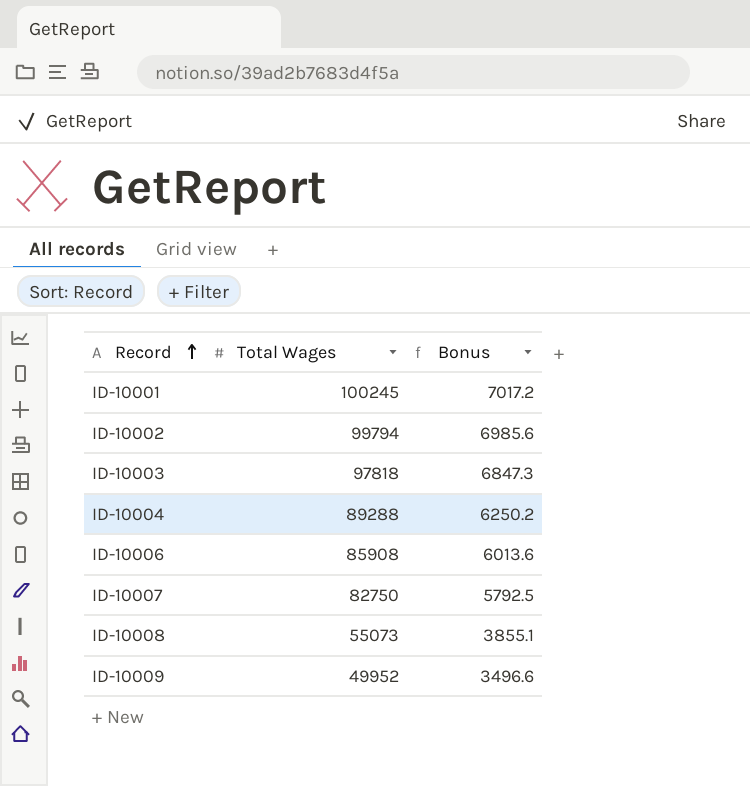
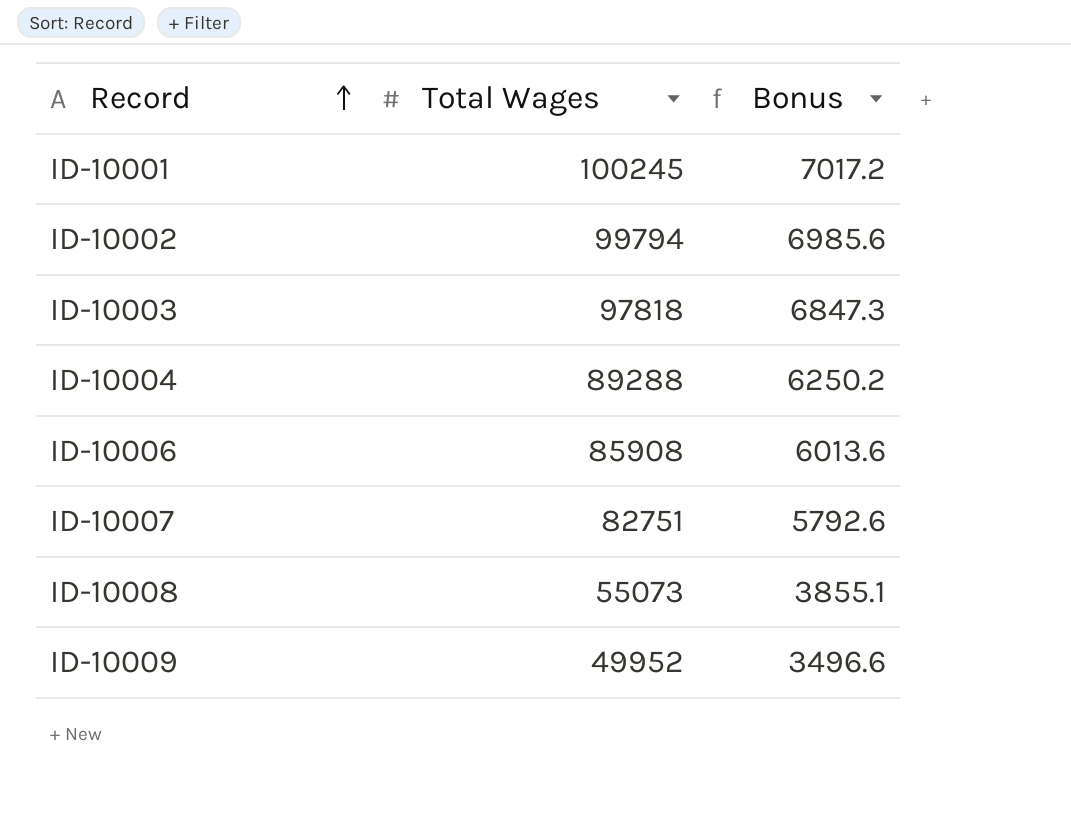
ID-10007 | Total Wages: 82750 -> 82751
ID-10007 | Bonus: 5792.5 -> 5792.6

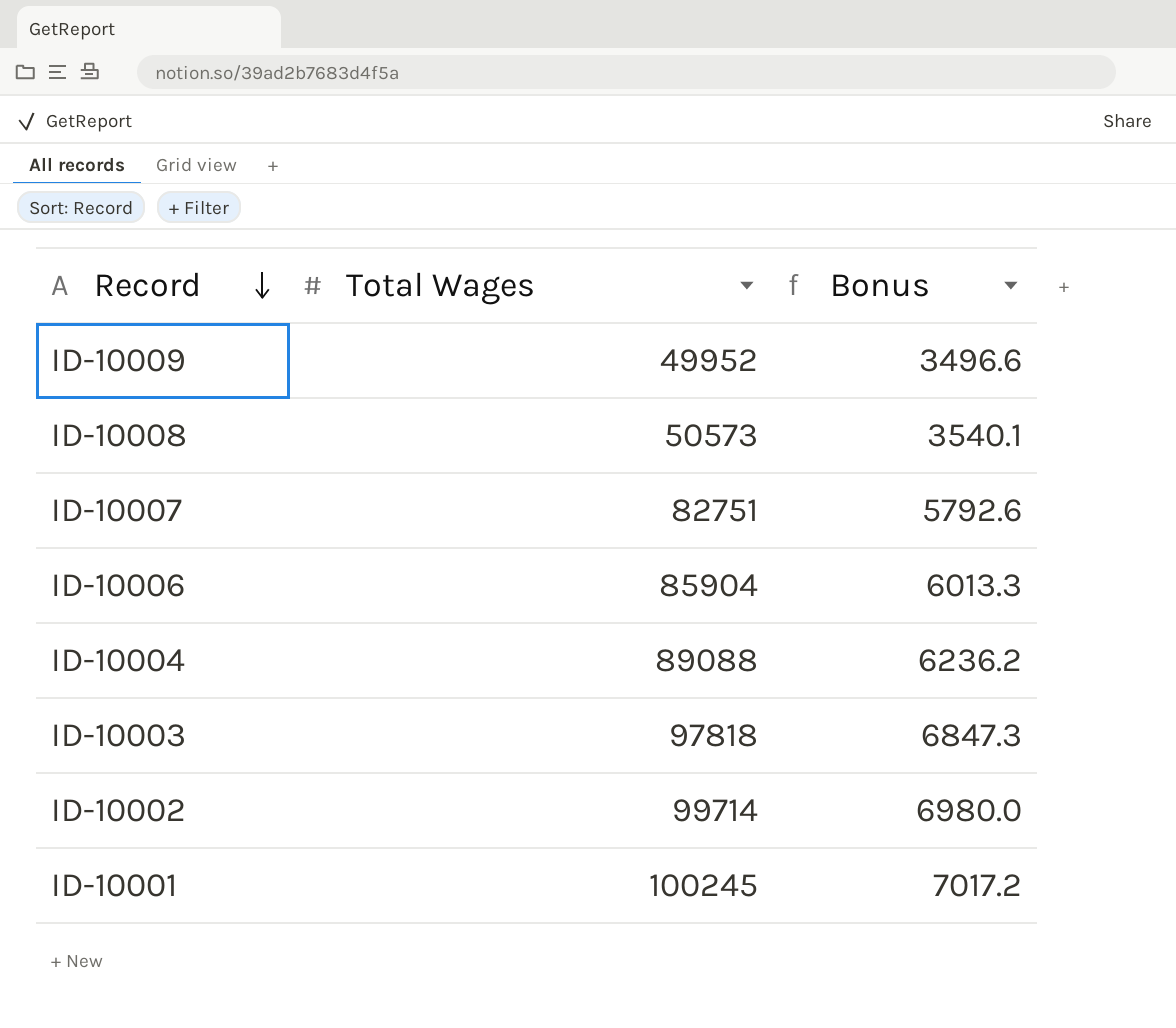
row order: Record ascending -> Record descending
ID-10008 | Total Wages: 55073 -> 50573
ID-10008 | Bonus: 3855.1 -> 3540.1
ID-10006 | Total Wages: 85908 -> 85904
ID-10006 | Bonus: 6013.6 -> 6013.3
ID-10004 | Total Wages: 89288 -> 89088
ID-10004 | Bonus: 6250.2 -> 6236.2
ID-10002 | Total Wages: 99794 -> 99714
ID-10002 | Bonus: 6985.6 -> 6980.0

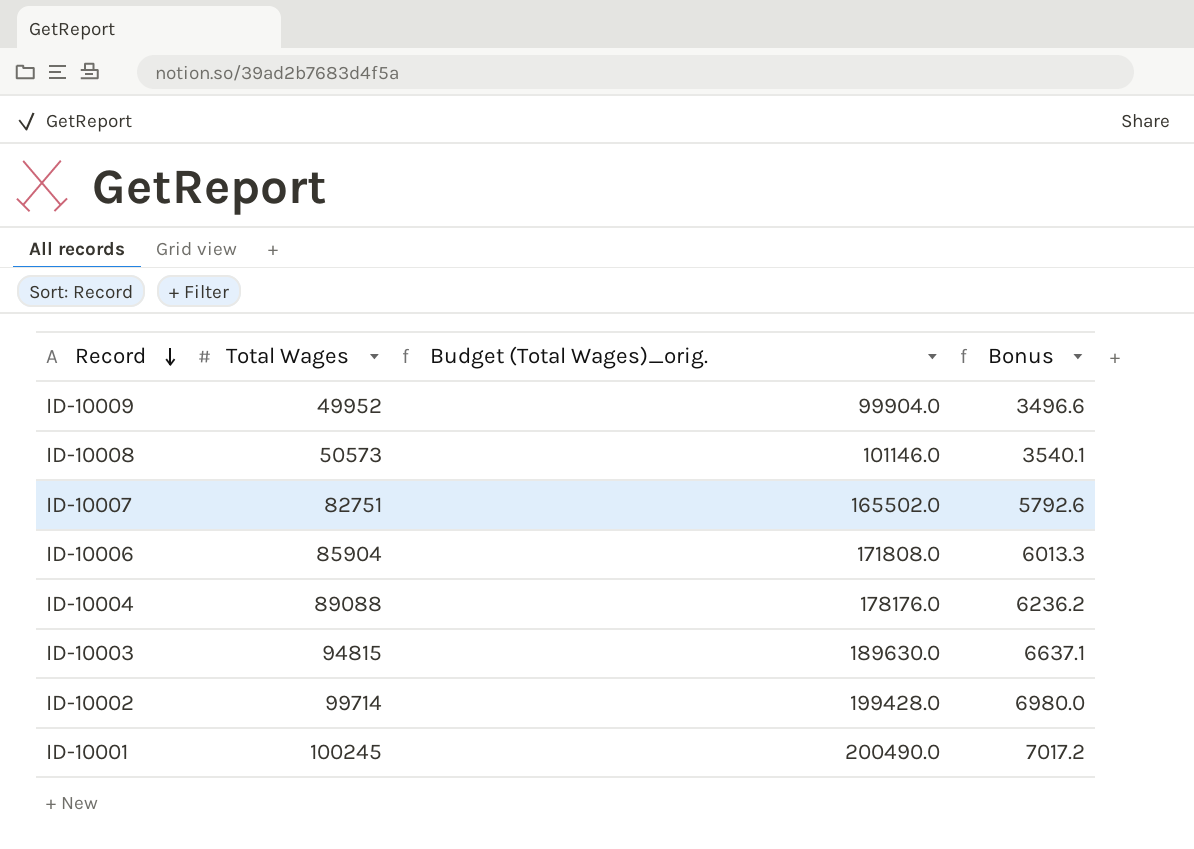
column Budget (Total Wages)_orig. | formula: none -> [Total Wages] * 2
ID-10003 | Total Wages: 97818 -> 94815
ID-10003 | Bonus: 6847.3 -> 6637.1

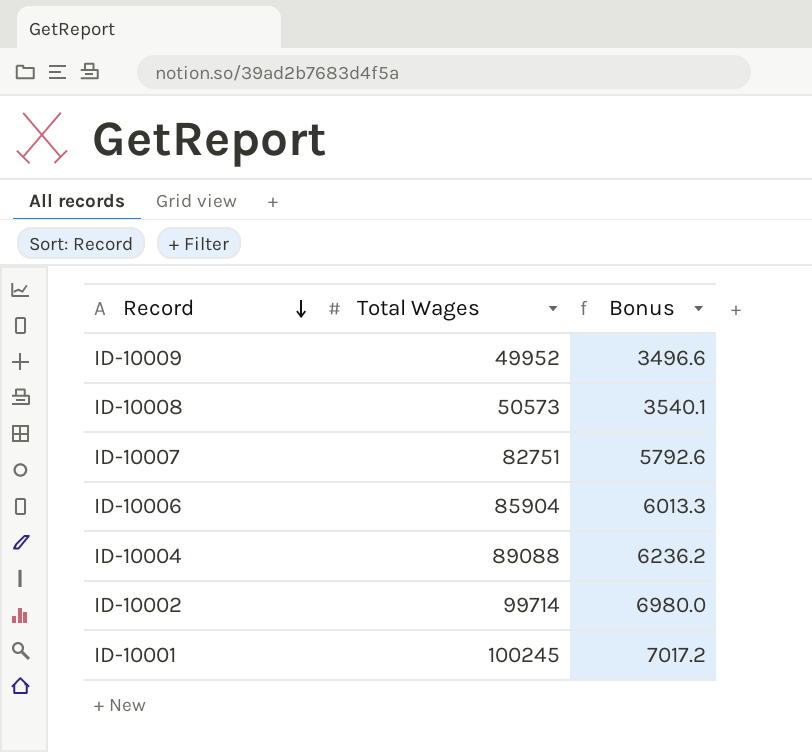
column Budget (Total Wages)_orig. | formula: [Total Wages] * 2 -> none
row ID-10003: 94815 | 189630.0 | 6637.1 -> none

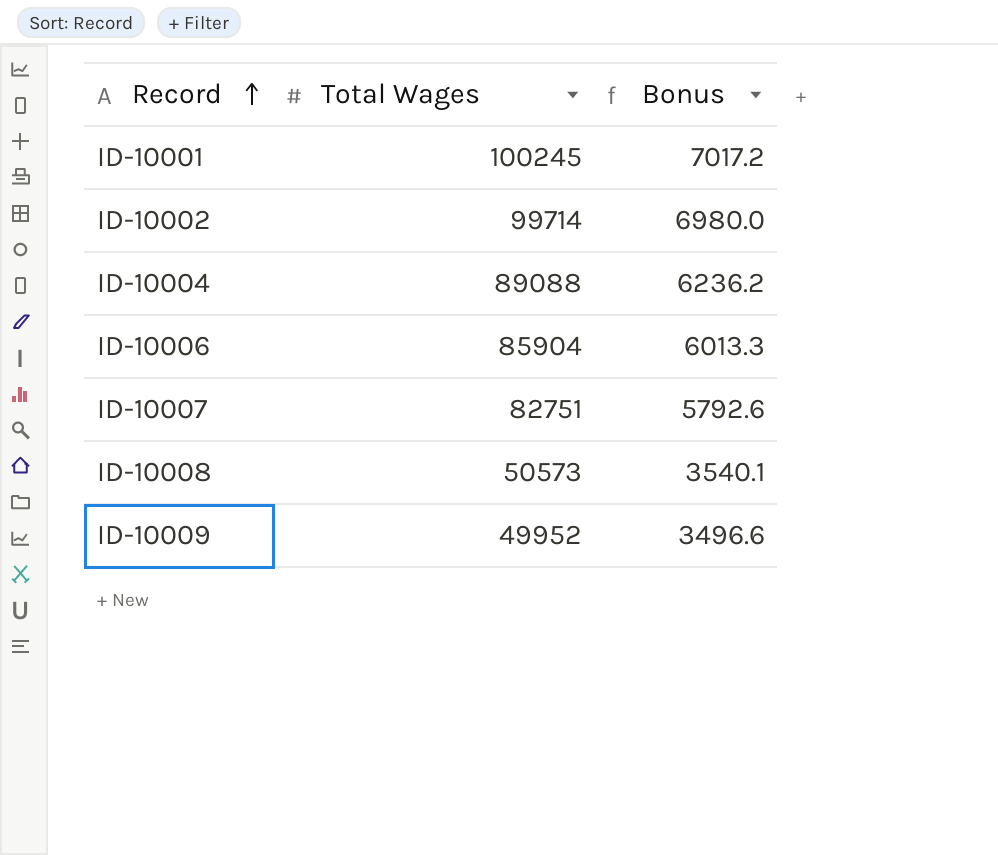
row order: Record descending -> Record ascending

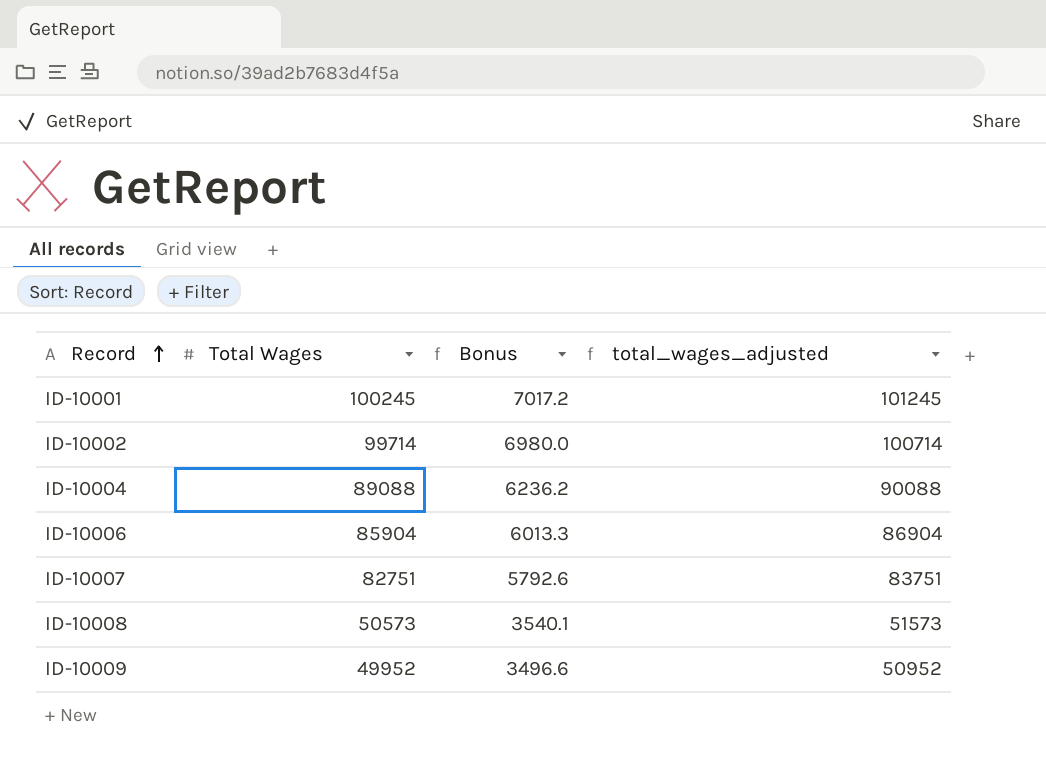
column total_wages_adjusted | formula: none -> [Total Wages] + 1000

